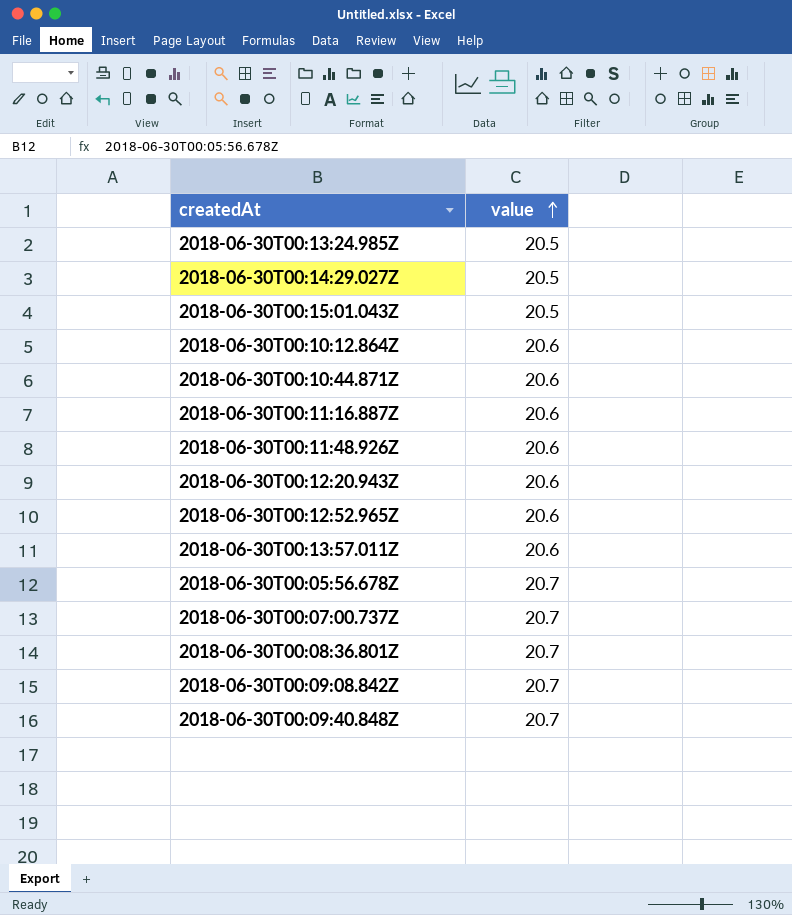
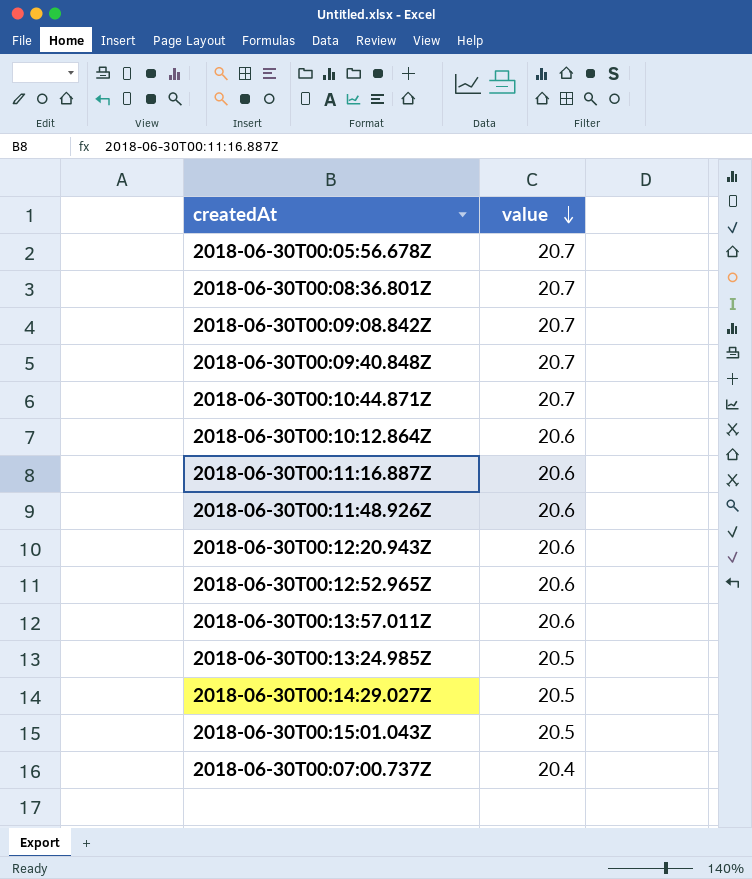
row order: value ascending -> value descending
2018-06-30T00:10:44.871Z | value: 20.6 -> 20.7
2018-06-30T00:07:00.737Z | value: 20.7 -> 20.4

